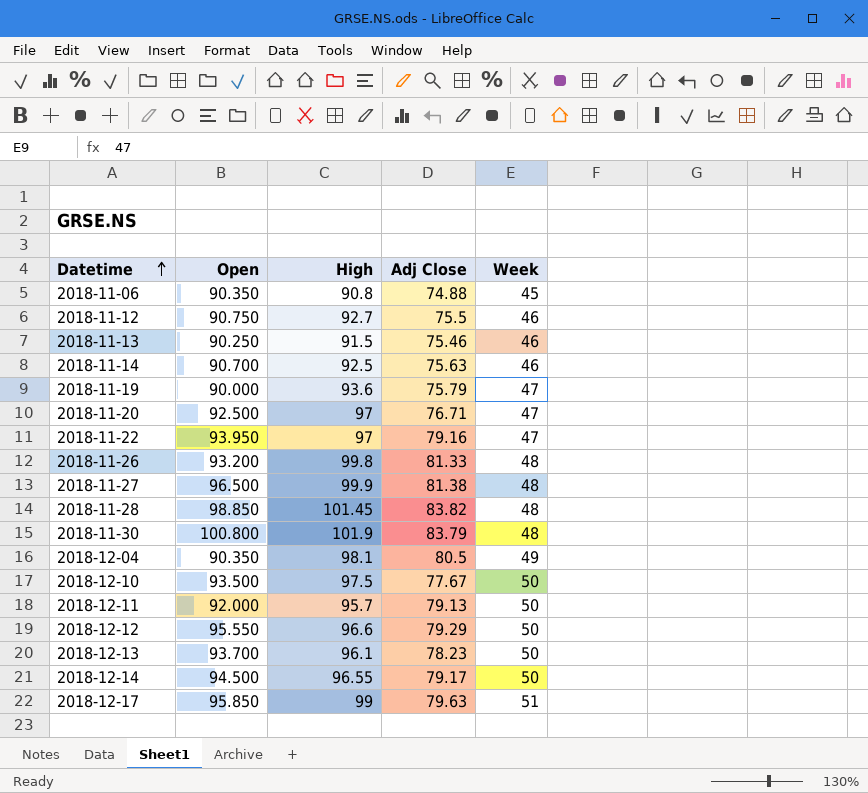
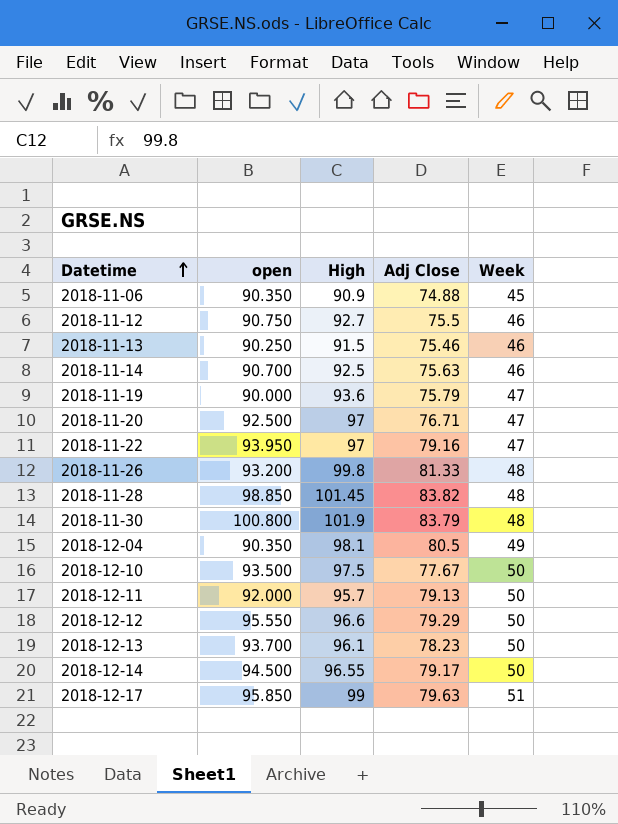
column name: Open -> open
row 2018-11-27: 96.500 | 99.9 | 81.38 | 48 -> none
2018-11-06 | High: 90.8 -> 90.9

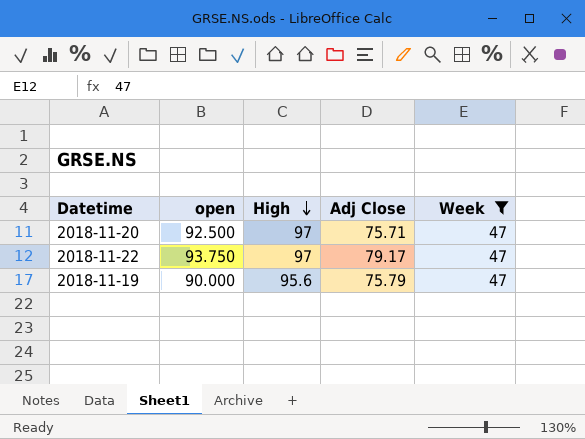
filter: none -> Week = 47
row order: Datetime ascending -> High descending
2018-11-20 | Adj Close: 76.71 -> 75.71
2018-11-22 | open: 93.950 -> 93.750
2018-11-22 | Adj Close: 79.16 -> 79.17
2018-11-19 | High: 93.6 -> 95.6

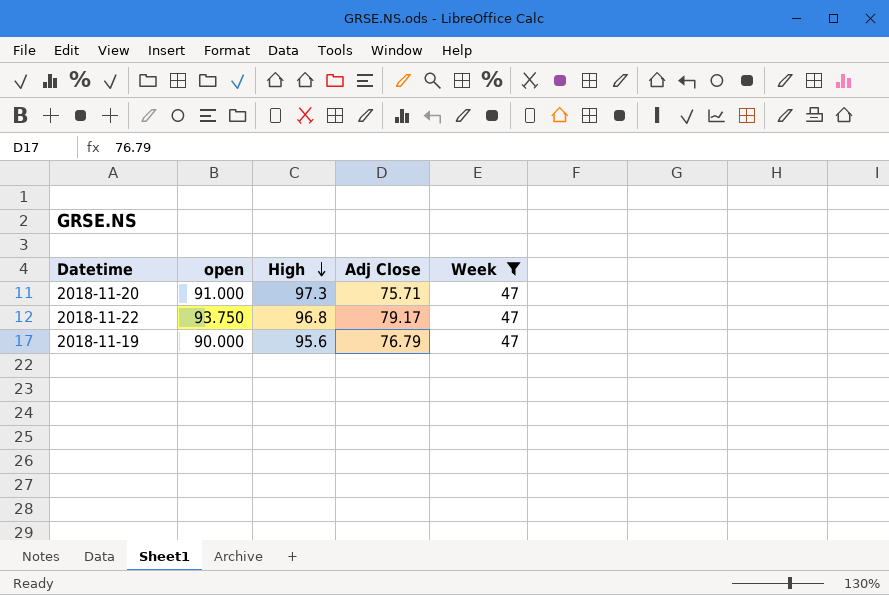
2018-11-20 | open: 92.500 -> 91.000
2018-11-20 | High: 97 -> 97.3
2018-11-22 | High: 97 -> 96.8
2018-11-19 | Adj Close: 75.79 -> 76.79

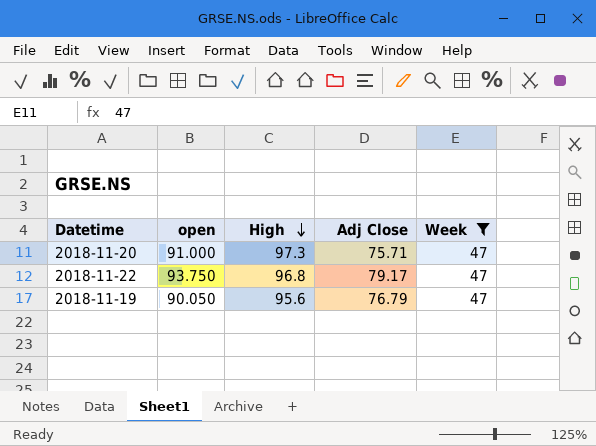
2018-11-19 | open: 90.000 -> 90.050

